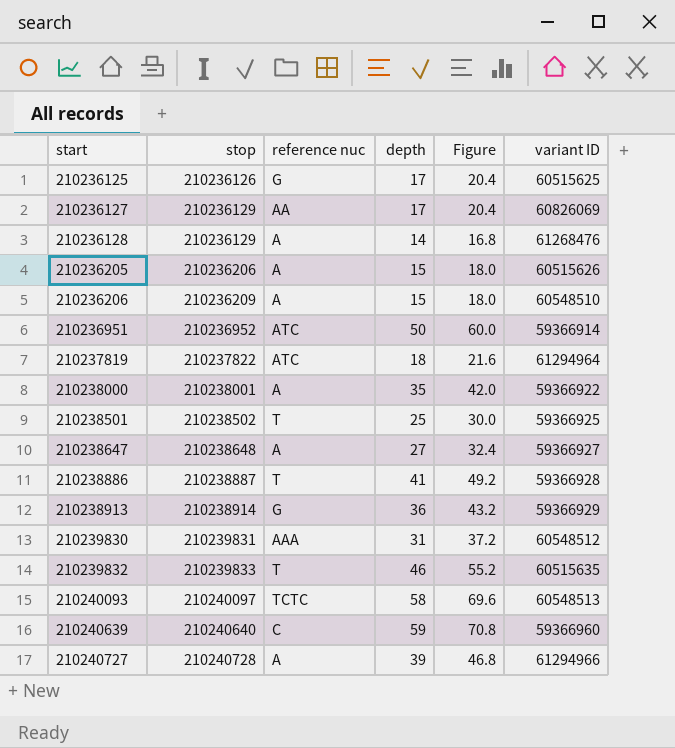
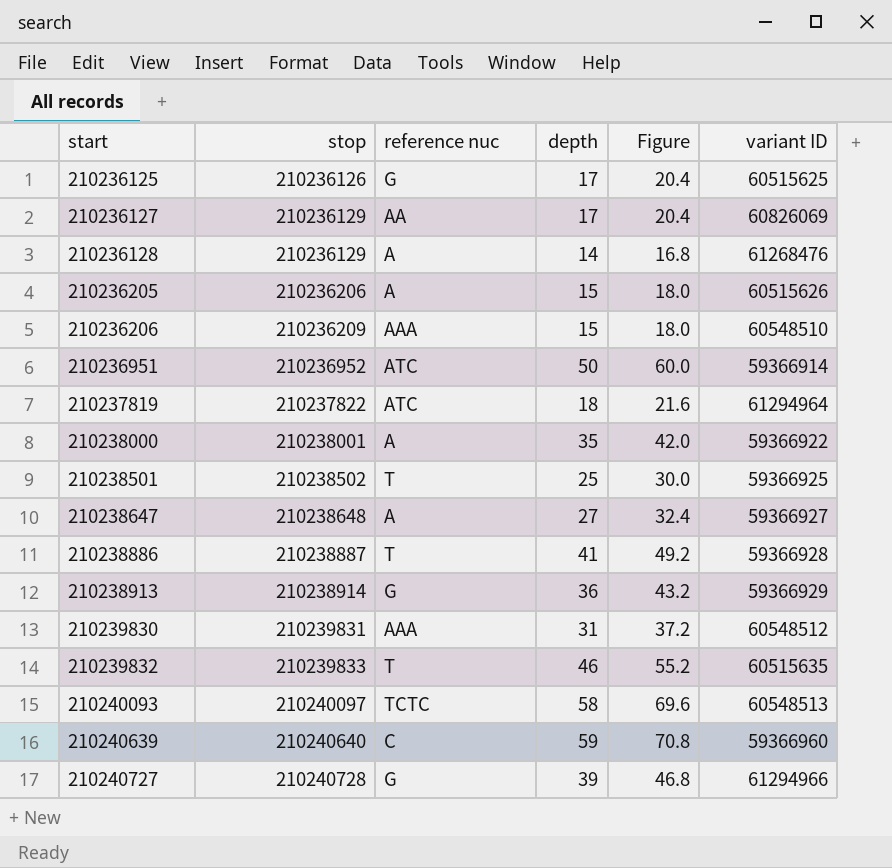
210236206 | reference nuc: A -> AAA
210240727 | reference nuc: A -> G

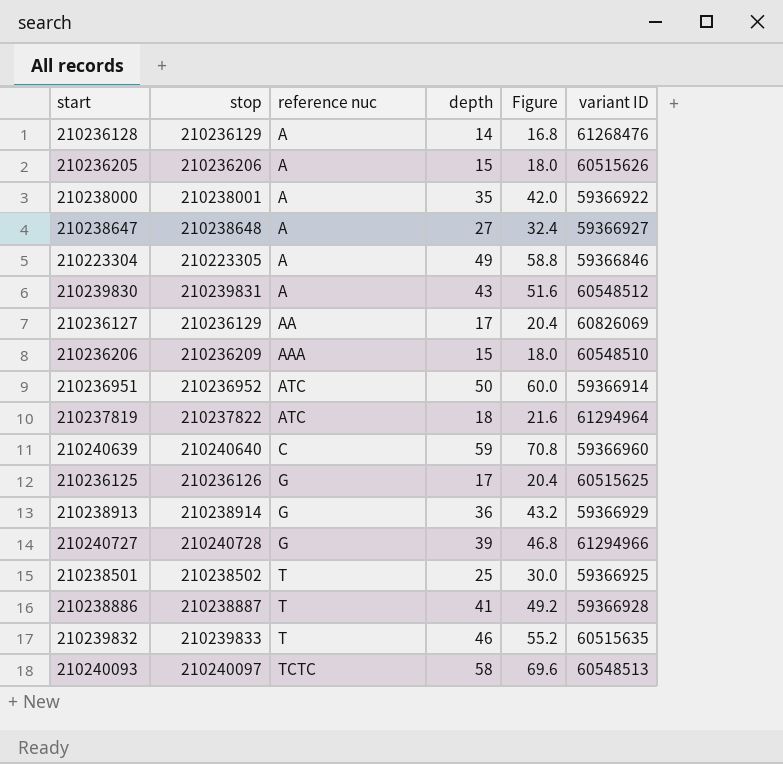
row order: start ascending -> reference nuc ascending
row 210223304: none -> 210223305 | A | 49 | 58.8 | 59366846
210239830 | reference nuc: AAA -> A
210239830 | depth: 31 -> 43
210239830 | Figure: 37.2 -> 51.6

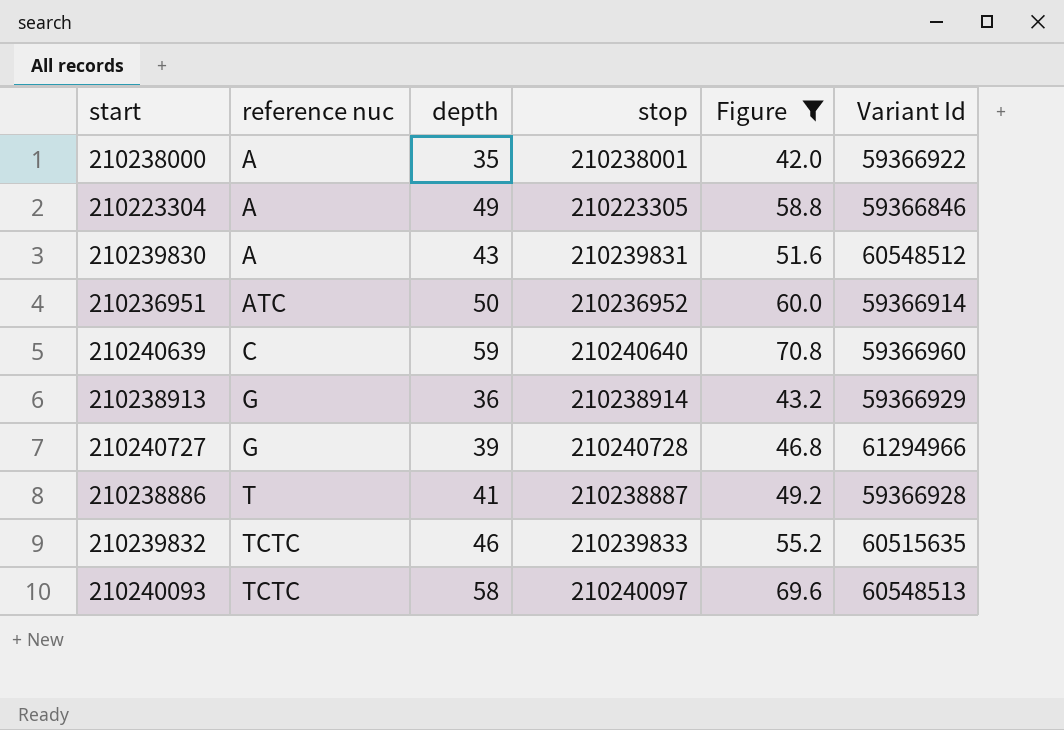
filter: none -> Figure >= 42.0
column stop | position: 2 -> 4
column name: variant ID -> Variant Id
210239832 | reference nuc: T -> TCTC

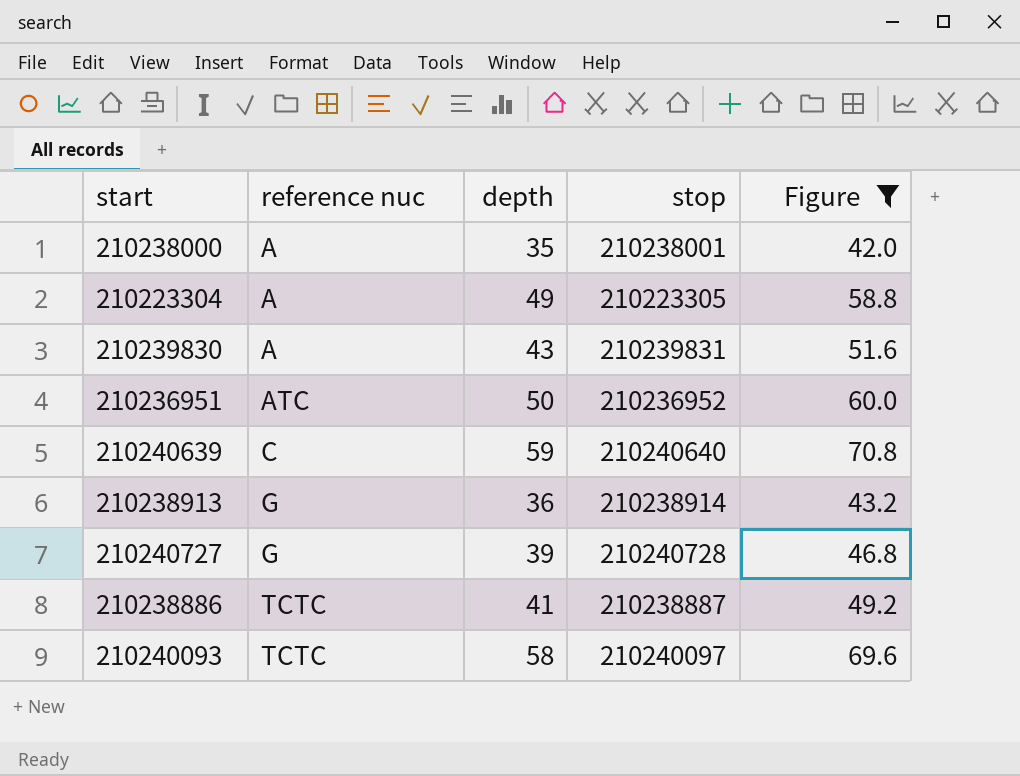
column Variant Id | position: 6 -> none
row 210239832: TCTC | 46 | 210239833 | 55.2 | 60515635 -> none
210238886 | reference nuc: T -> TCTC

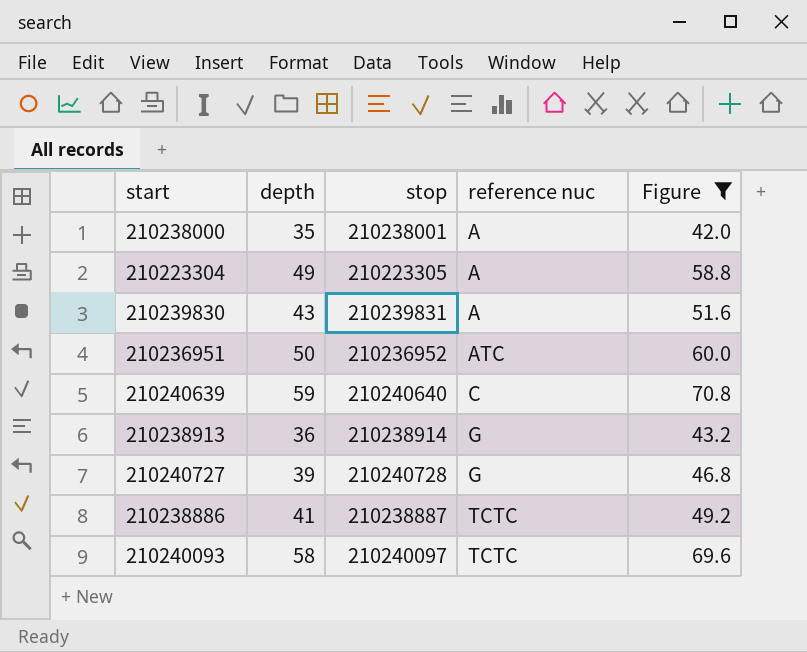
column reference nuc | position: 2 -> 4

